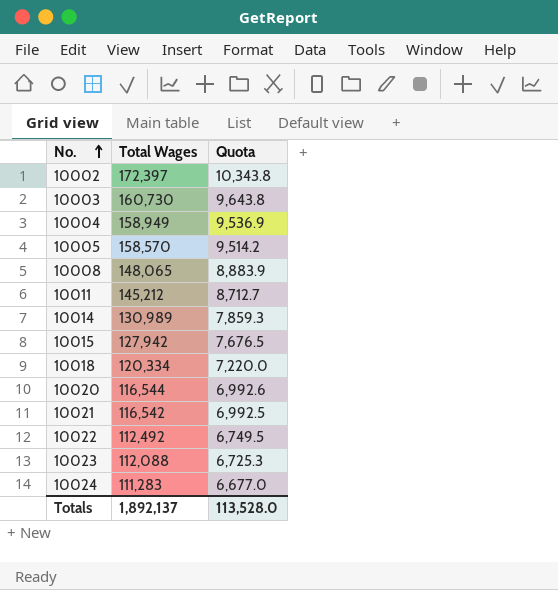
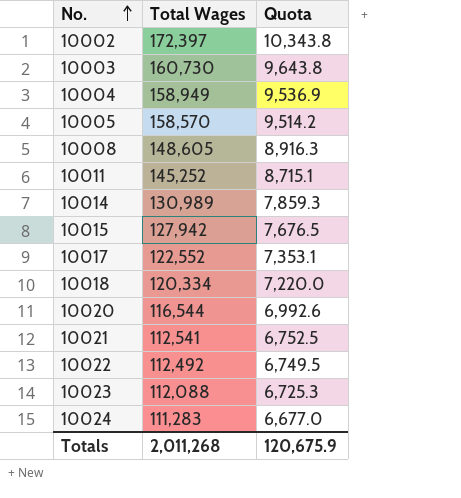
10008 | Total Wages: 148,065 -> 148,605
10008 | Quota: 8,883.9 -> 8,916.3
10011 | Total Wages: 145,212 -> 145,252
10011 | Quota: 8,712.7 -> 8,715.1
row 10017: none -> 122,552 | 7,353.1
10021 | Total Wages: 116,542 -> 112,541
10021 | Quota: 6,992.5 -> 6,752.5
Totals | Total Wages: 1,892,137 -> 2,011,268
Totals | Quota: 113,528.0 -> 120,675.9

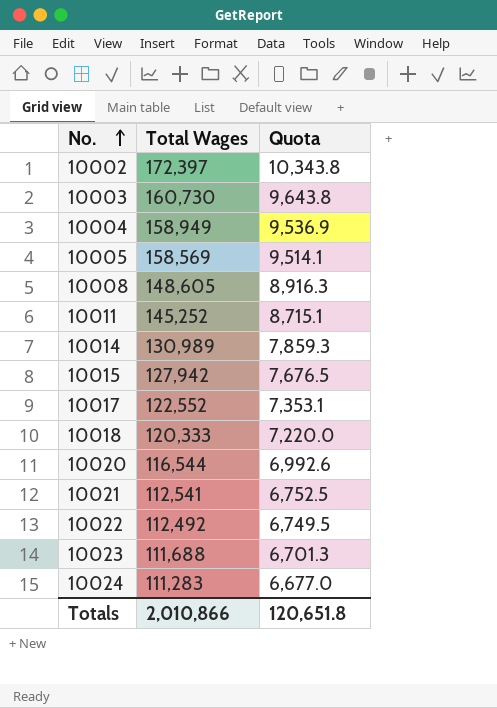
10005 | Total Wages: 158,570 -> 158,569
10005 | Quota: 9,514.2 -> 9,514.1
10018 | Total Wages: 120,334 -> 120,333
10023 | Total Wages: 112,088 -> 111,688
10023 | Quota: 6,725.3 -> 6,701.3
Totals | Total Wages: 2,011,268 -> 2,010,866
Totals | Quota: 120,675.9 -> 120,651.8

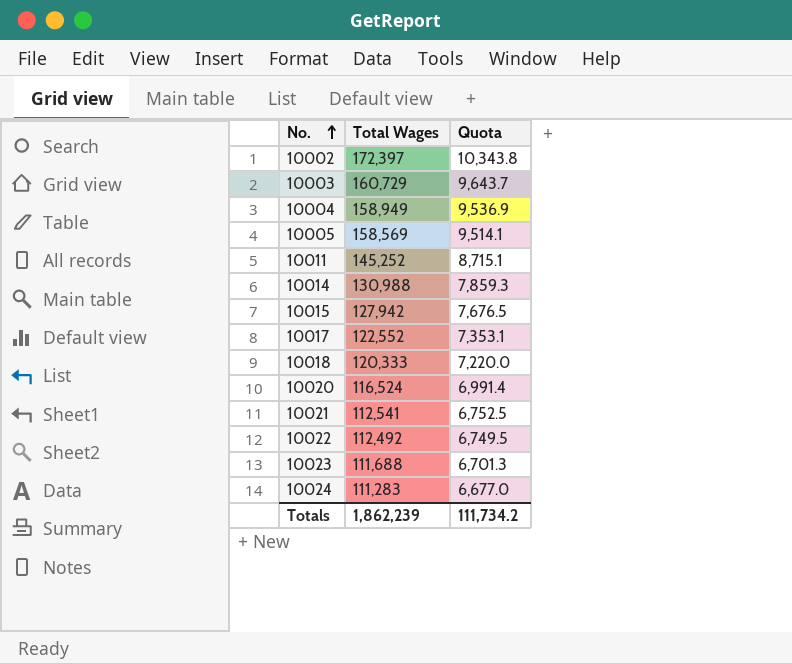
row 10008: 148,605 | 8,916.3 -> none
10003 | Total Wages: 160,730 -> 160,729
10003 | Quota: 9,643.8 -> 9,643.7
10014 | Total Wages: 130,989 -> 130,988
10020 | Total Wages: 116,544 -> 116,524
10020 | Quota: 6,992.6 -> 6,991.4
Totals | Total Wages: 2,010,866 -> 1,862,239
Totals | Quota: 120,651.8 -> 111,734.2

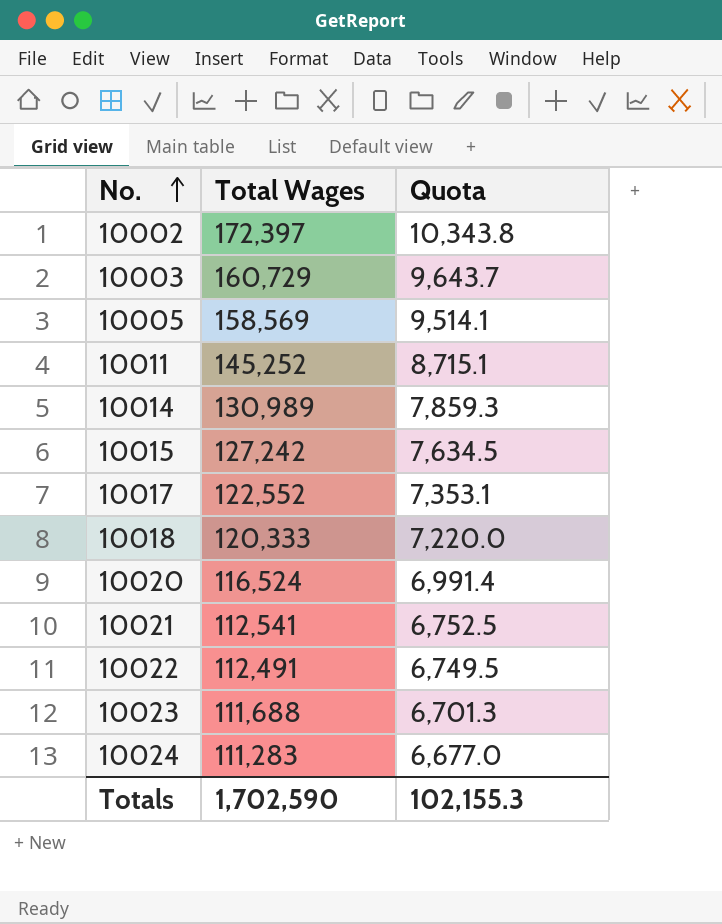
row 10004: 158,949 | 9,536.9 -> none
10014 | Total Wages: 130,988 -> 130,989
10015 | Total Wages: 127,942 -> 127,242
10015 | Quota: 7,676.5 -> 7,634.5
10022 | Total Wages: 112,492 -> 112,491
Totals | Total Wages: 1,862,239 -> 1,702,590
Totals | Quota: 111,734.2 -> 102,155.3

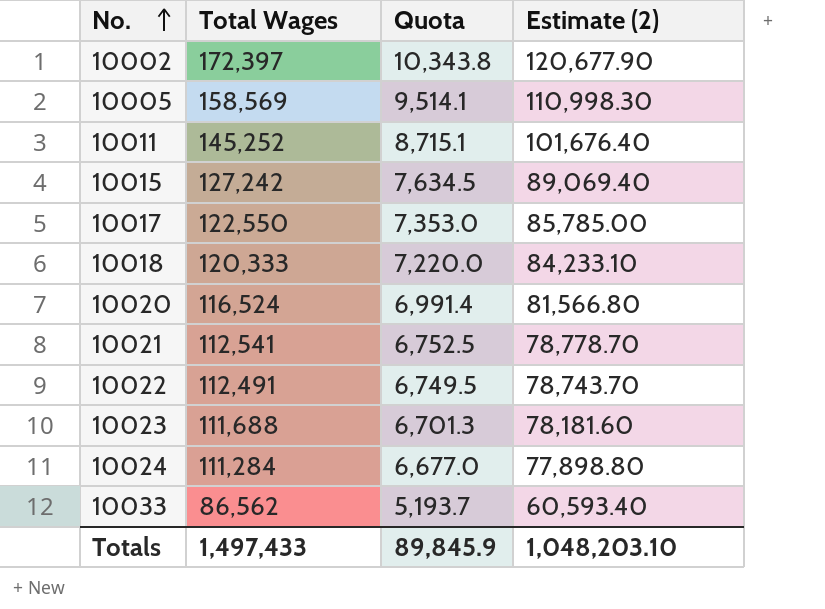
column Estimate (2) | formula: none -> [Total Wages] * 0.7
row 10003: 160,729 | 9,643.7 -> none
row 10014: 130,989 | 7,859.3 -> none
10017 | Total Wages: 122,552 -> 122,550
10017 | Quota: 7,353.1 -> 7,353.0
10024 | Total Wages: 111,283 -> 111,284
row 10033: none -> 86,562 | 5,193.7 | 60,593.40
Totals | Total Wages: 1,702,590 -> 1,497,433
Totals | Quota: 102,155.3 -> 89,845.9

